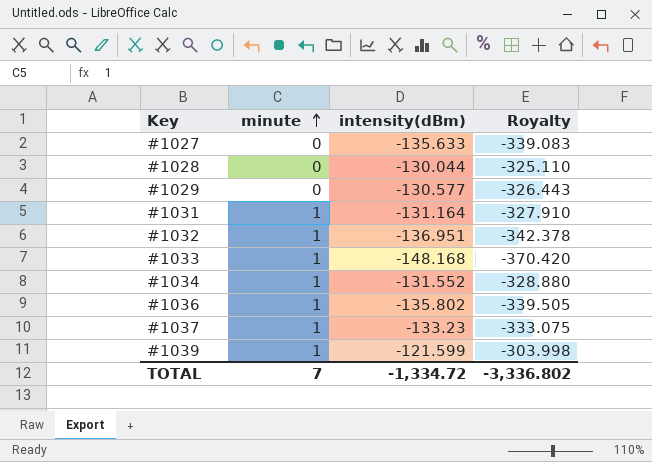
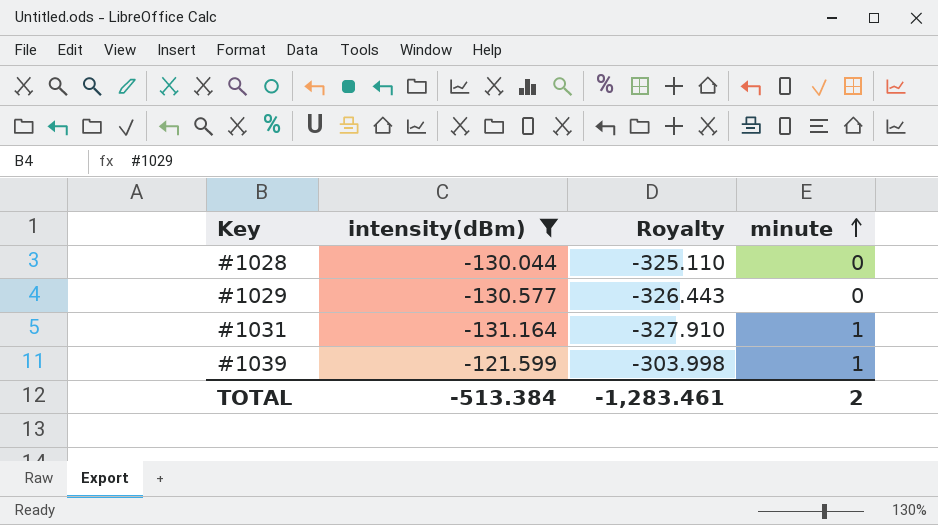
filter: none -> intensity(dBm) >= -131.164
column minute | position: 2 -> 4
TOTAL | intensity(dBm): -1,334.72 -> -513.384
TOTAL | Royalty: -3,336.802 -> -1,283.461
TOTAL | minute: 7 -> 2

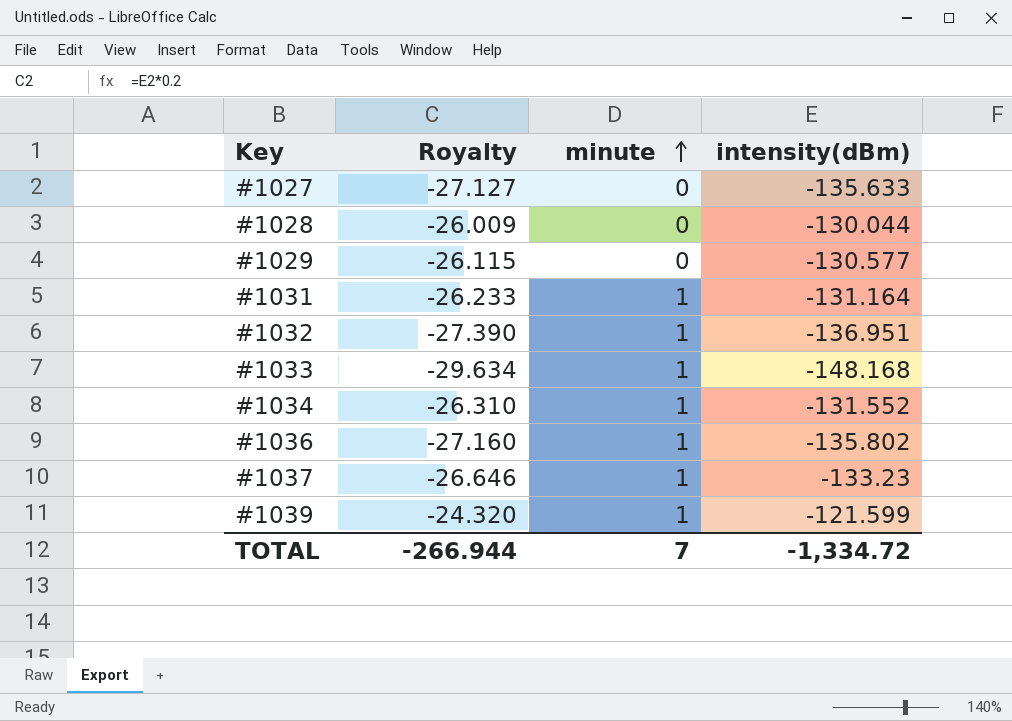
filter: intensity(dBm) >= -131.164 -> none
column Royalty | formula: [intensity(dBm)] * 2.5 -> [intensity(dBm)] * 0.2
column intensity(dBm) | position: 2 -> 4
TOTAL | Royalty: -1,283.461 -> -266.944
TOTAL | minute: 2 -> 7
TOTAL | intensity(dBm): -513.384 -> -1,334.72

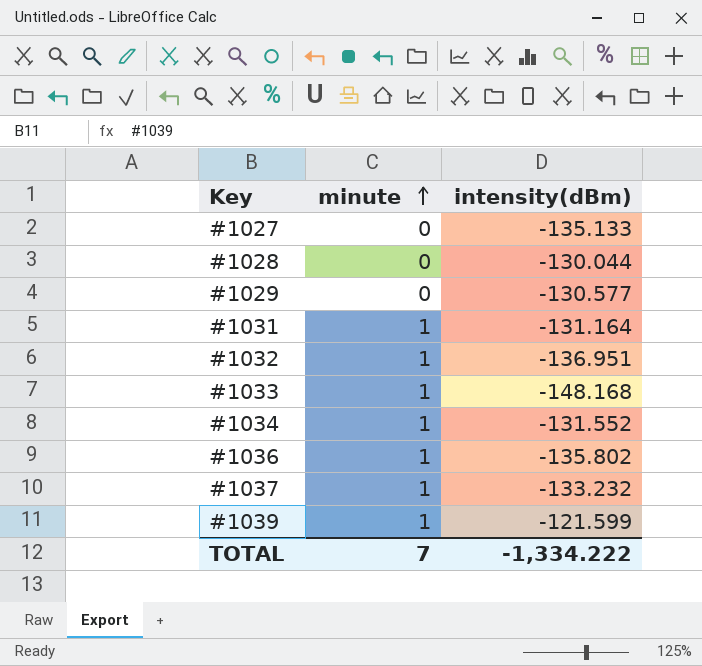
column Royalty | formula: [intensity(dBm)] * 0.2 -> none
#1027 | intensity(dBm): -135.633 -> -135.133
#1037 | intensity(dBm): -133.23 -> -133.232
TOTAL | intensity(dBm): -1,334.72 -> -1,334.222

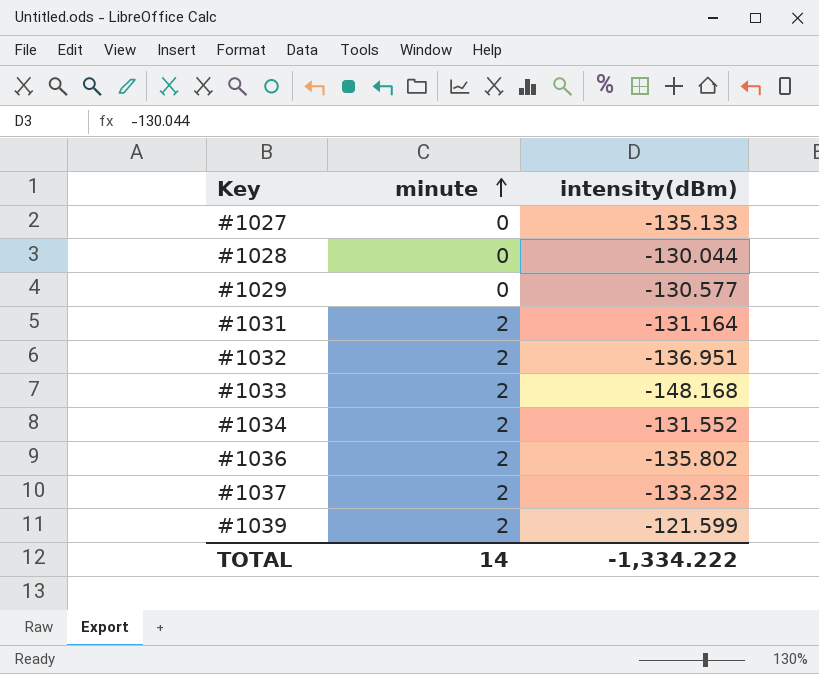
#1031 | minute: 1 -> 2
#1032 | minute: 1 -> 2
#1033 | minute: 1 -> 2
#1034 | minute: 1 -> 2
#1036 | minute: 1 -> 2
#1037 | minute: 1 -> 2
#1039 | minute: 1 -> 2
TOTAL | minute: 7 -> 14

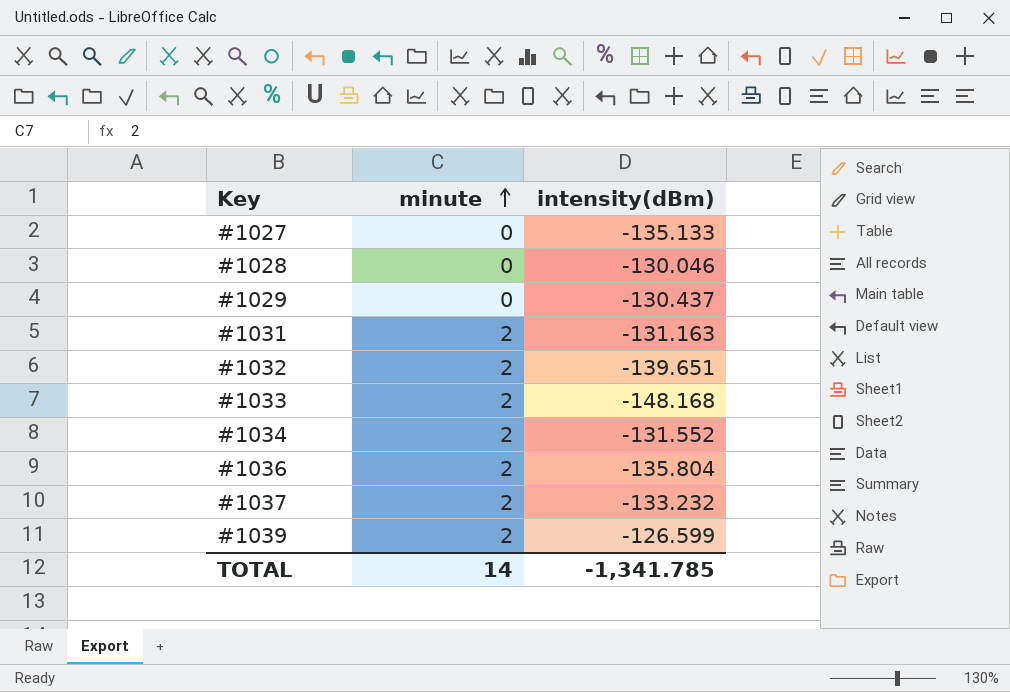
#1028 | intensity(dBm): -130.044 -> -130.046
#1029 | intensity(dBm): -130.577 -> -130.437
#1031 | intensity(dBm): -131.164 -> -131.163
#1032 | intensity(dBm): -136.951 -> -139.651
#1036 | intensity(dBm): -135.802 -> -135.804
#1039 | intensity(dBm): -121.599 -> -126.599
TOTAL | intensity(dBm): -1,334.222 -> -1,341.785

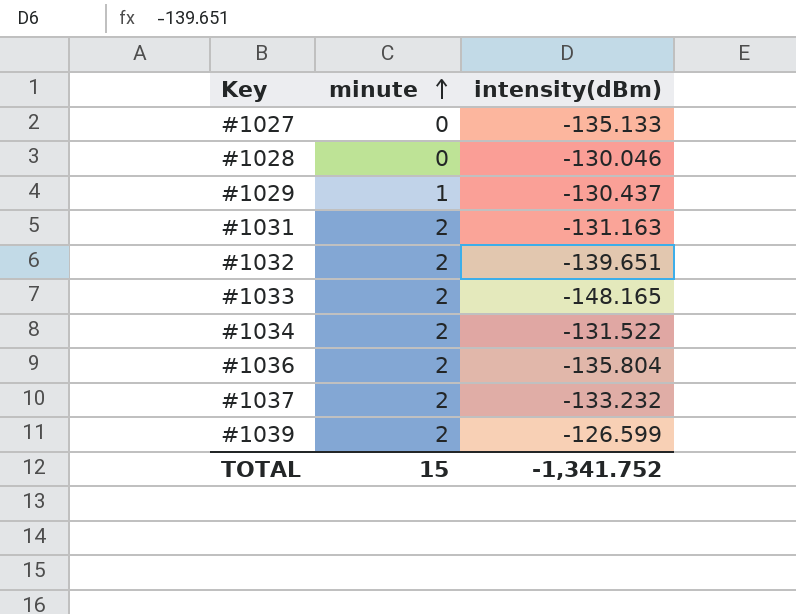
#1029 | minute: 0 -> 1
#1033 | intensity(dBm): -148.168 -> -148.165
#1034 | intensity(dBm): -131.552 -> -131.522
TOTAL | minute: 14 -> 15
TOTAL | intensity(dBm): -1,341.785 -> -1,341.752

